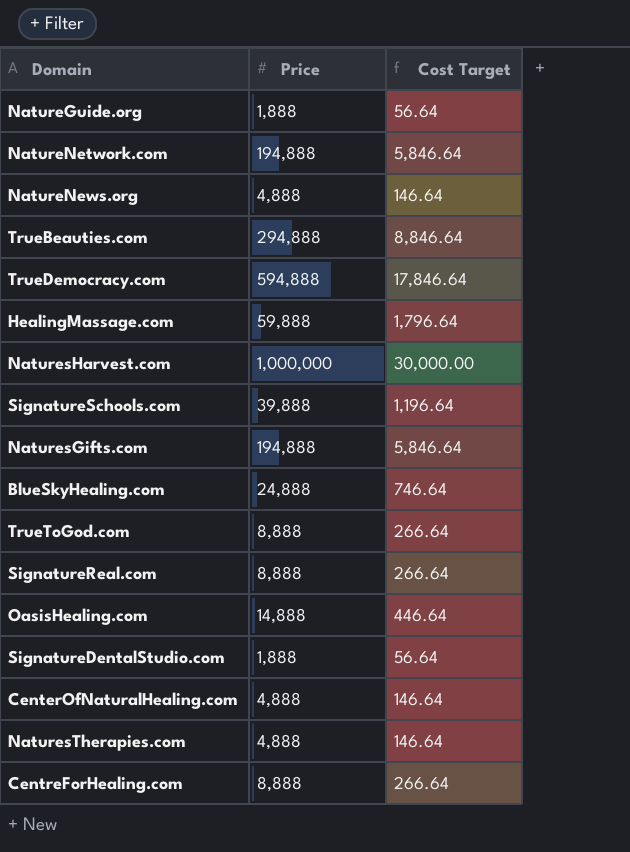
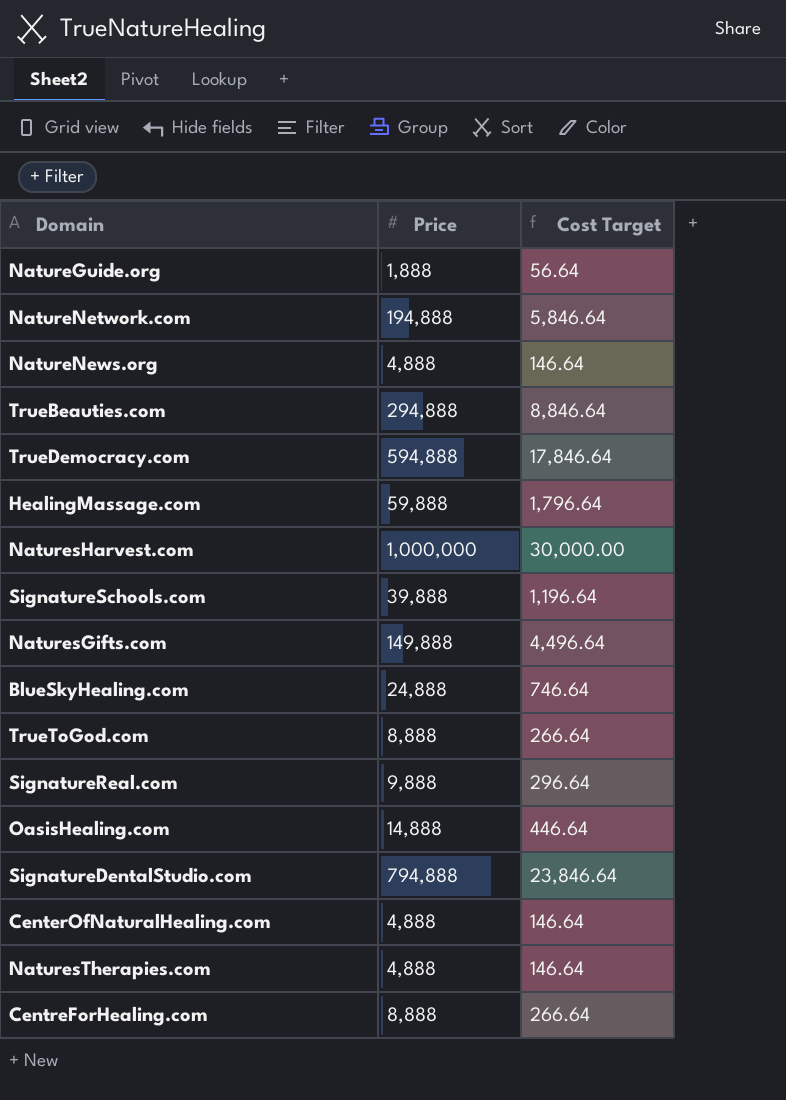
NaturesGifts.com | Price: 194,888 -> 149,888
NaturesGifts.com | Cost Target: 5,846.64 -> 4,496.64
SignatureReal.com | Price: 8,888 -> 9,888
SignatureReal.com | Cost Target: 266.64 -> 296.64
SignatureDentalStudio.com | Price: 1,888 -> 794,888
SignatureDentalStudio.com | Cost Target: 56.64 -> 23,846.64

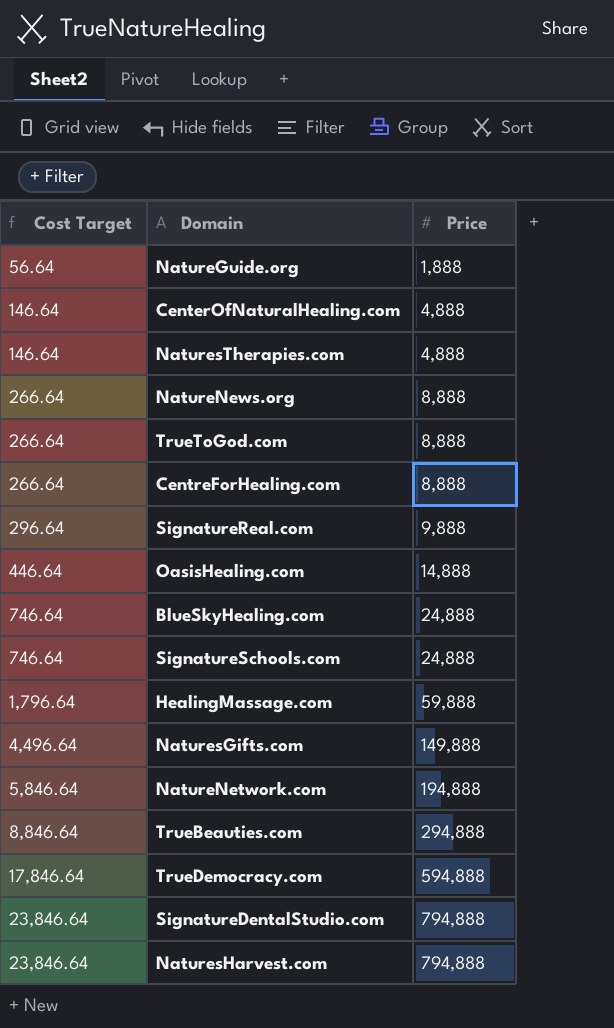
row order: none -> Cost Target ascending
column Cost Target | position: 3 -> 1
NatureNews.org | Cost Target: 146.64 -> 266.64
NatureNews.org | Price: 4,888 -> 8,888
SignatureSchools.com | Cost Target: 1,196.64 -> 746.64
SignatureSchools.com | Price: 39,888 -> 24,888
NaturesHarvest.com | Cost Target: 30,000.00 -> 23,846.64
NaturesHarvest.com | Price: 1,000,000 -> 794,888

